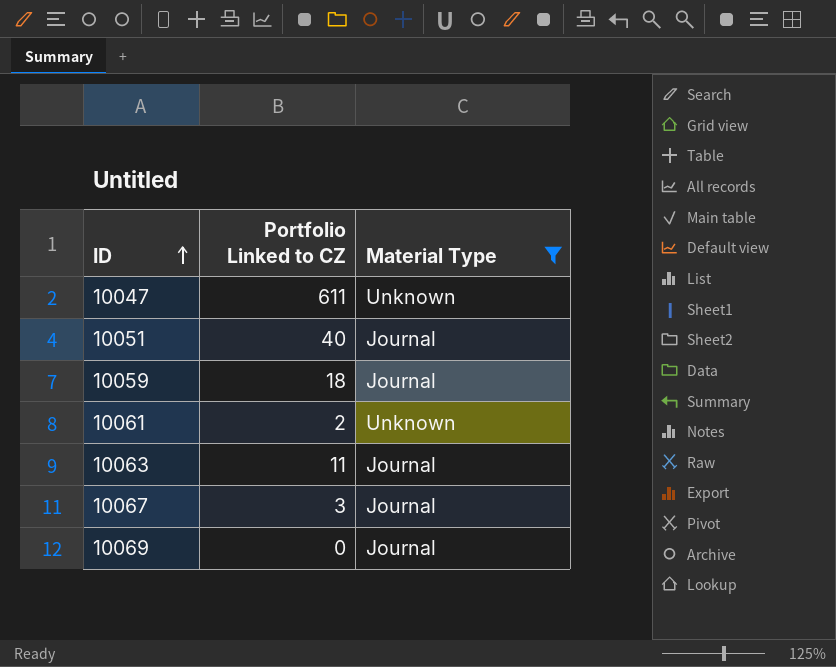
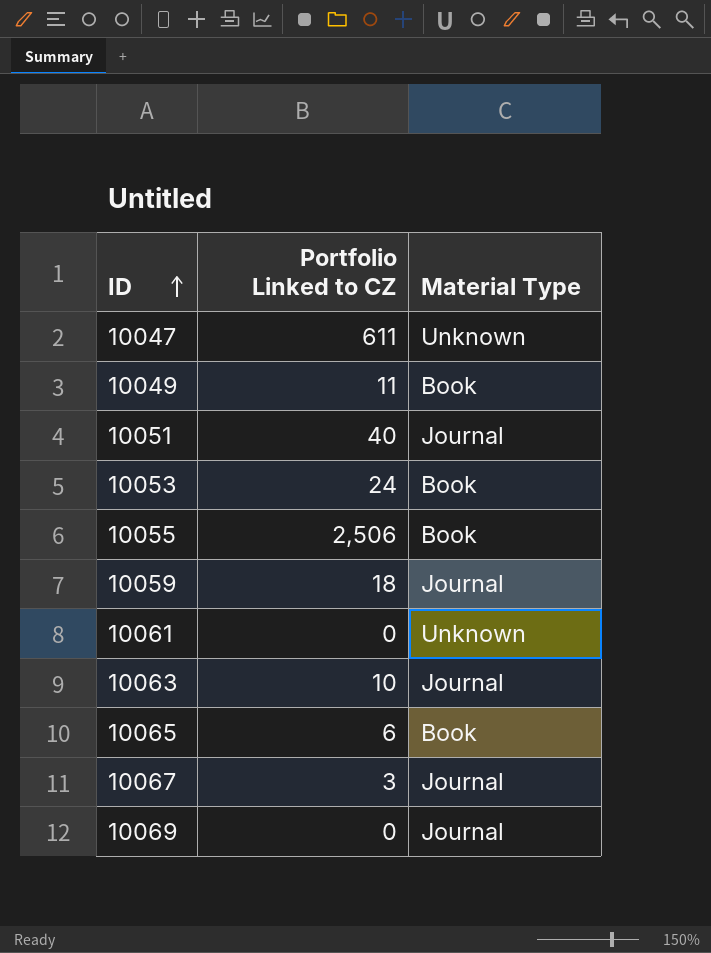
filter: Material Type != Book -> none
10061 | Portfolio Linked to CZ: 2 -> 0
10063 | Portfolio Linked to CZ: 11 -> 10

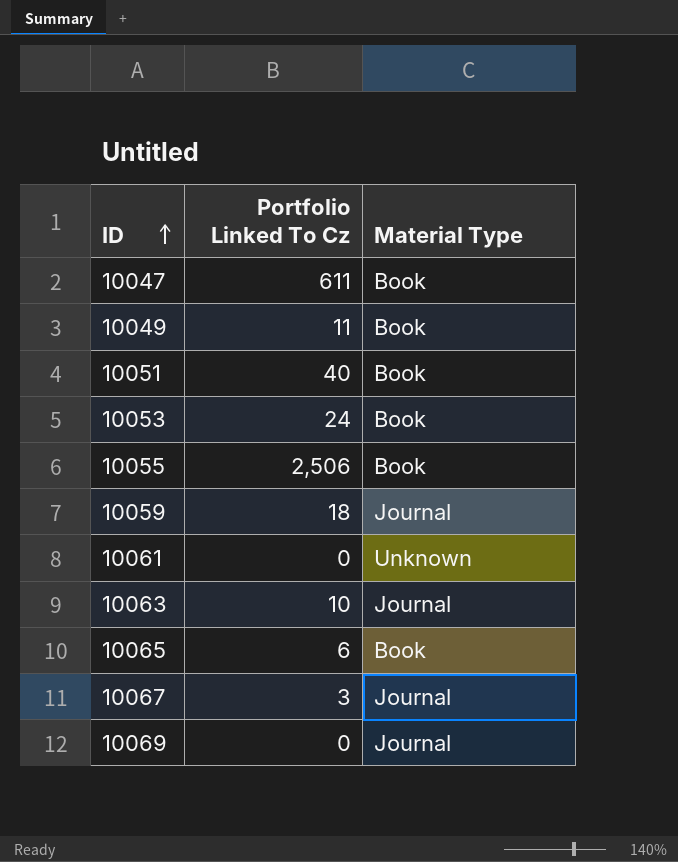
column name: Portfolio Linked to CZ -> Portfolio Linked To Cz
10047 | Material Type: Unknown -> Book
10051 | Material Type: Journal -> Book

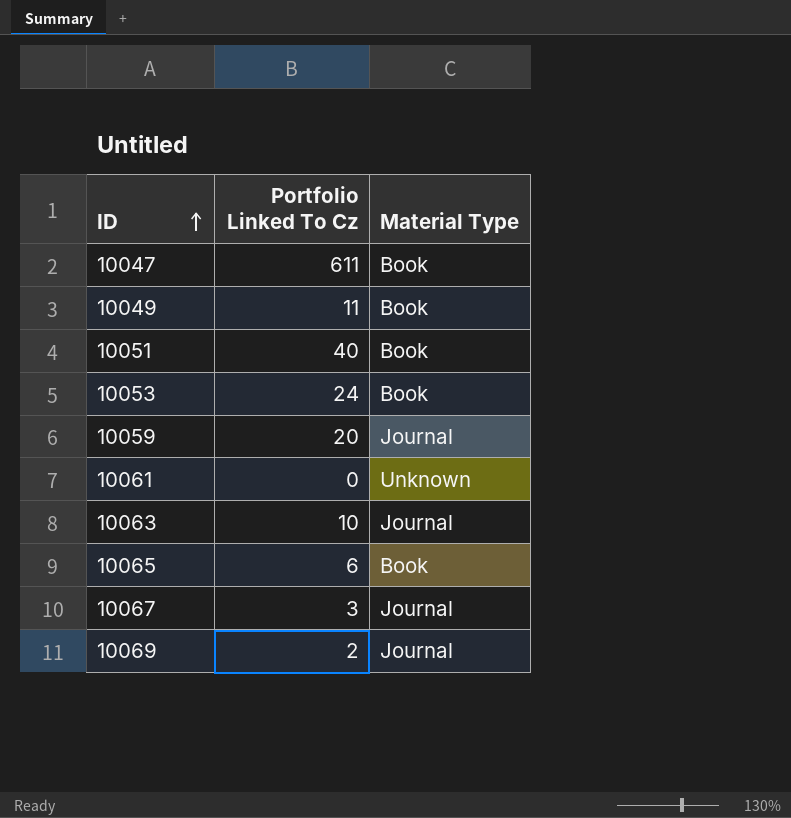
row 10055: 2,506 | Book -> none
10059 | Portfolio Linked To Cz: 18 -> 20
10069 | Portfolio Linked To Cz: 0 -> 2

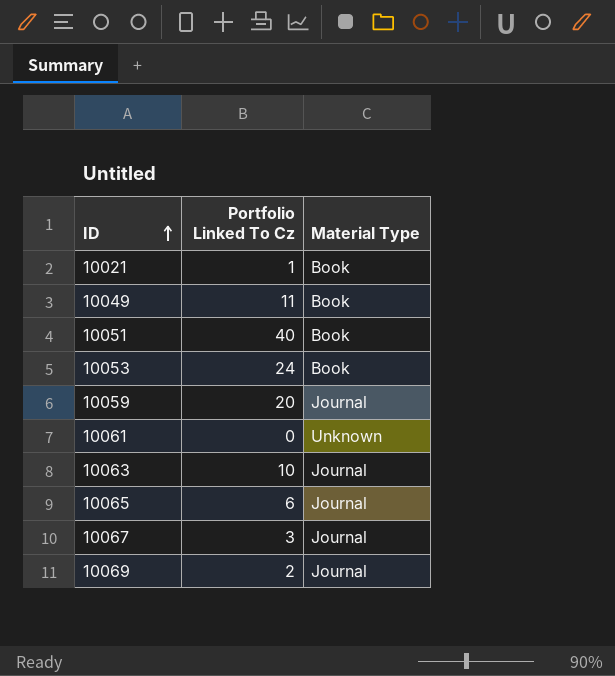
row 10047: 611 | Book -> none
row 10021: none -> 1 | Book
10065 | Material Type: Book -> Journal

